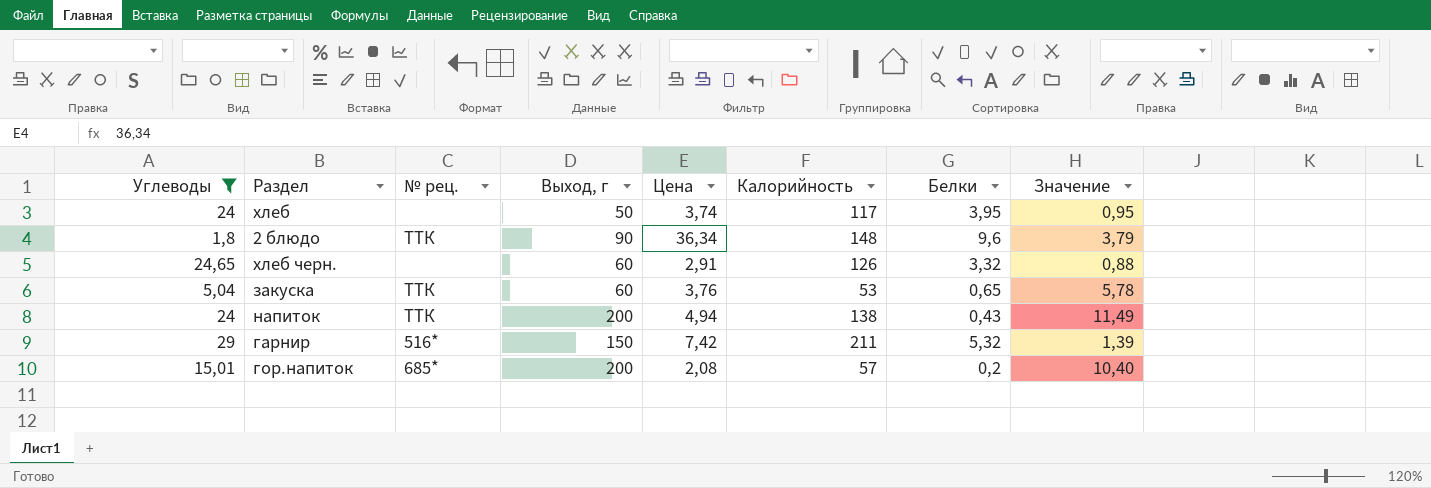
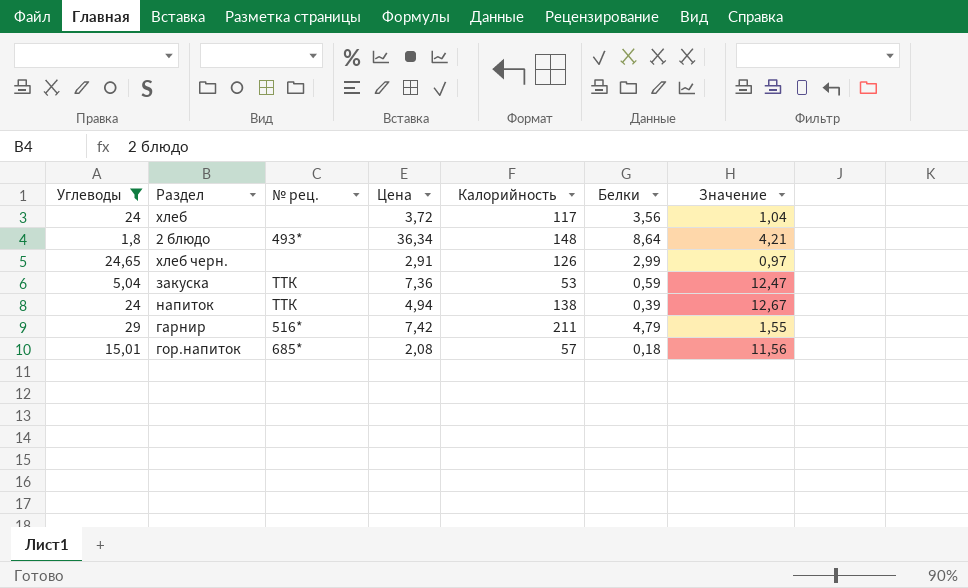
column Выход, г | position: 4 -> none
хлеб | Цена: 3,74 -> 3,72
хлеб | Белки: 3,95 -> 3,56
хлеб | Значение: 0,95 -> 1,04
2 блюдо | № рец.: ТТК -> 493*
2 блюдо | Белки: 9,6 -> 8,64
2 блюдо | Значение: 3,79 -> 4,21
хлеб черн. | Белки: 3,32 -> 2,99
хлеб черн. | Значение: 0,88 -> 0,97
закуска | Цена: 3,76 -> 7,36
закуска | Белки: 0,65 -> 0,59
закуска | Значение: 5,78 -> 12,47
напиток | Белки: 0,43 -> 0,39
напиток | Значение: 11,49 -> 12,67
гарнир | Белки: 5,32 -> 4,79
гарнир | Значение: 1,39 -> 1,55
гор.напиток | Белки: 0,2 -> 0,18
гор.напиток | Значение: 10,40 -> 11,56

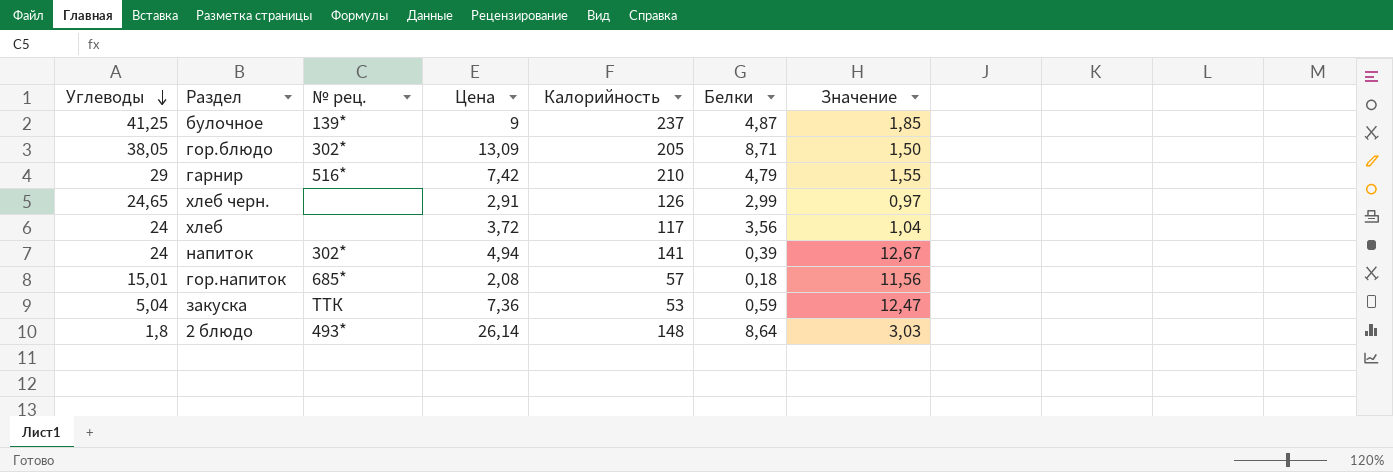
filter: Углеводы <= 29 -> none
row order: none -> Углеводы descending
гарнир | Калорийность: 211 -> 210
напиток | № рец.: ТТК -> 302*
напиток | Калорийность: 138 -> 141
2 блюдо | Цена: 36,34 -> 26,14
2 блюдо | Значение: 4,21 -> 3,03

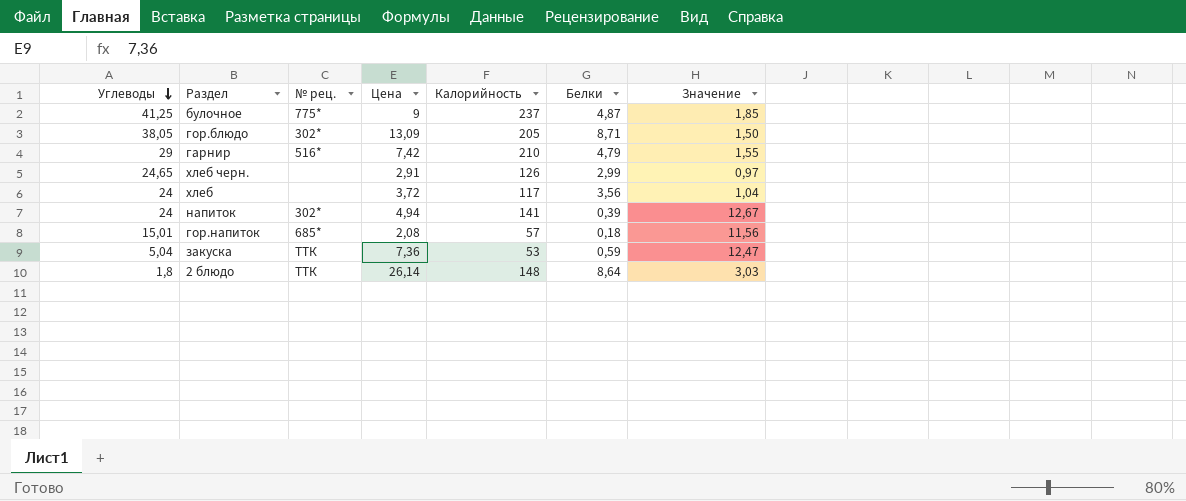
булочное | № рец.: 139* -> 775*
2 блюдо | № рец.: 493* -> ТТК

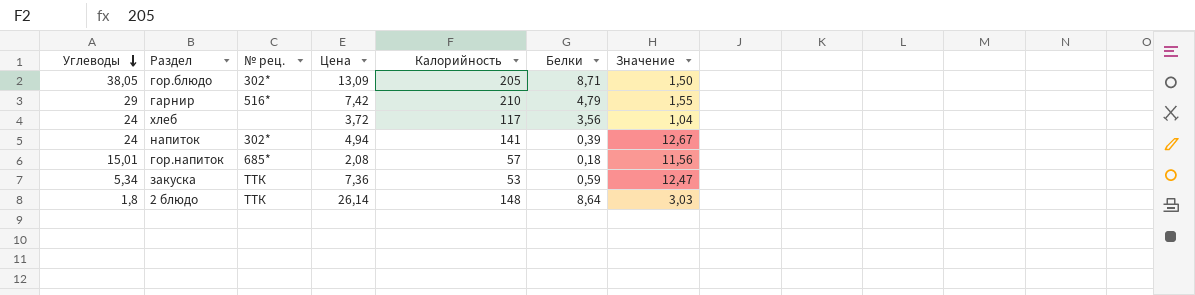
row булочное: 41,25 | 775* | 9 | 237 | 4,87 | 1,85 -> none
row хлеб черн.: 24,65 | none | 2,91 | 126 | 2,99 | 0,97 -> none
закуска | Углеводы: 5,04 -> 5,34

